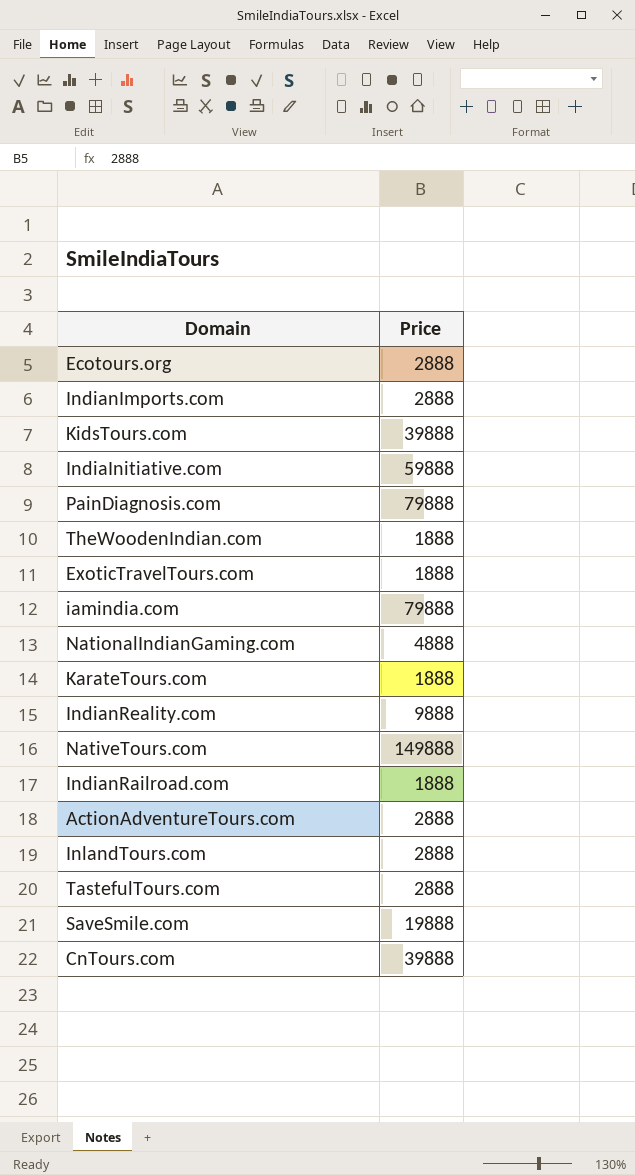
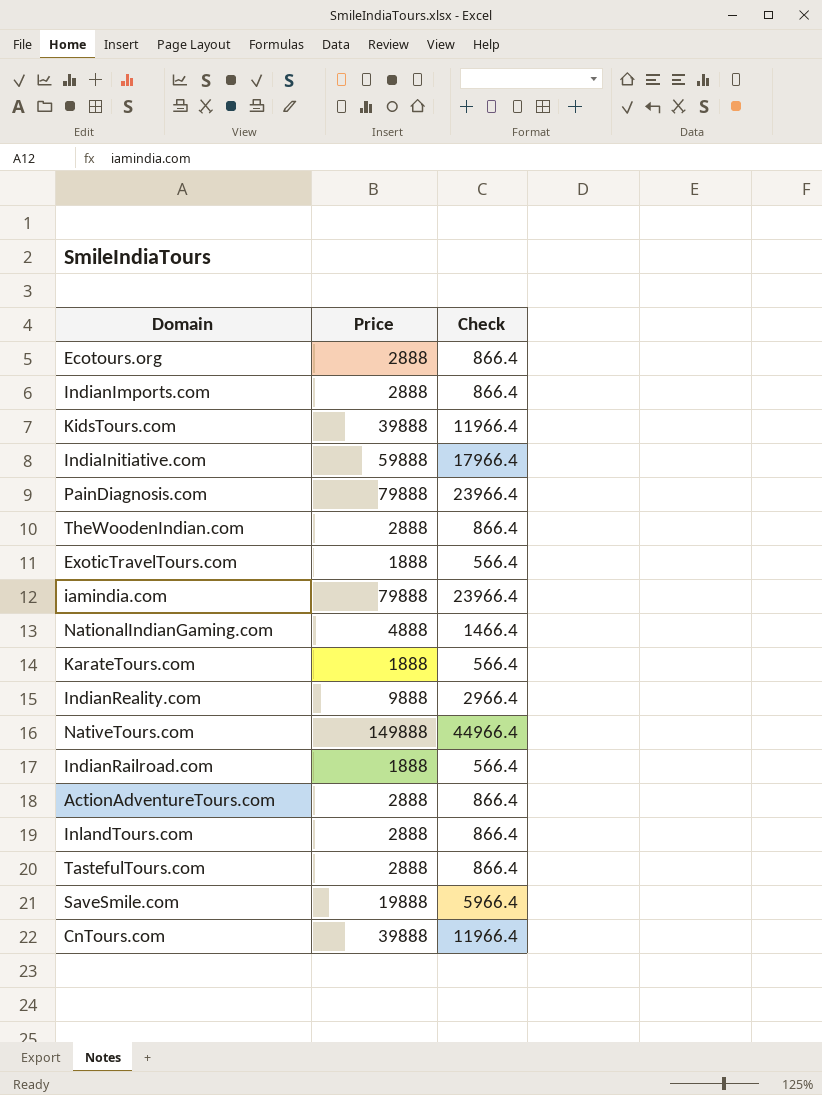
column Check | formula: none -> [Price] * 0.3
TheWoodenIndian.com | Price: 1888 -> 2888

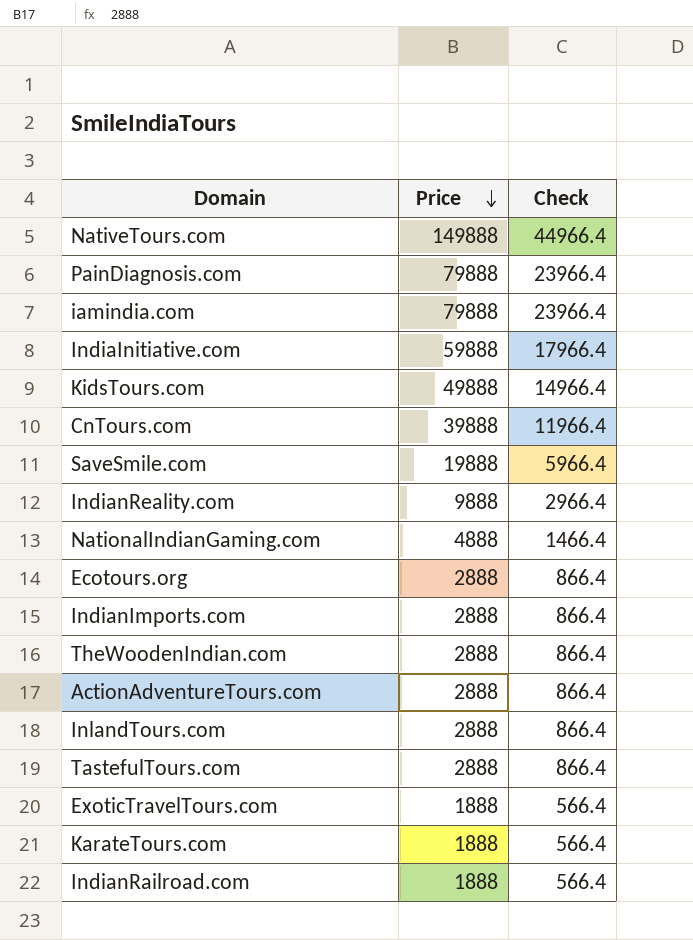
row order: none -> Price descending
KidsTours.com | Price: 39888 -> 49888
KidsTours.com | Check: 11966.4 -> 14966.4

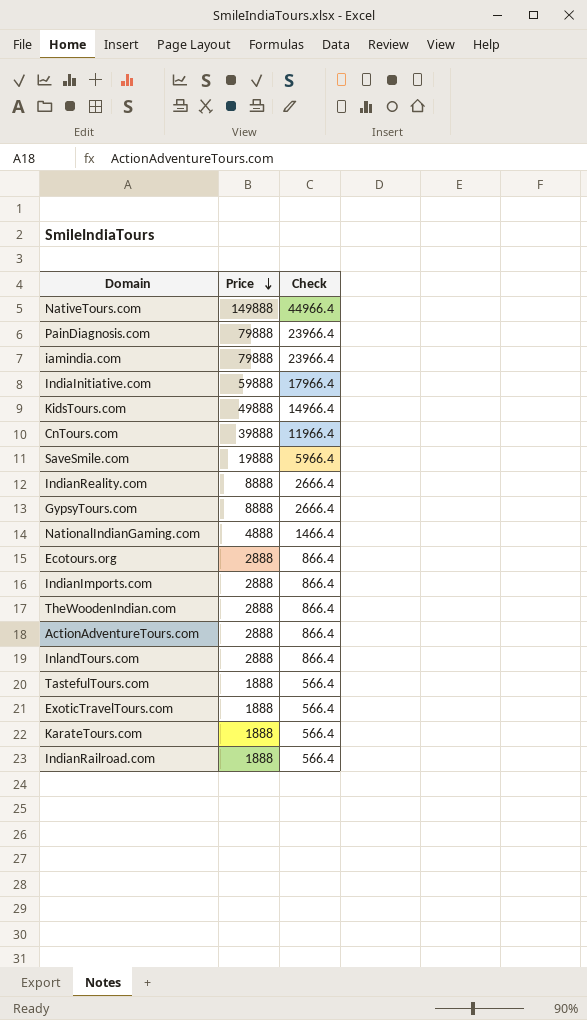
IndianReality.com | Price: 9888 -> 8888
IndianReality.com | Check: 2966.4 -> 2666.4
row GypsyTours.com: none -> 8888 | 2666.4
TastefulTours.com | Price: 2888 -> 1888
TastefulTours.com | Check: 866.4 -> 566.4

